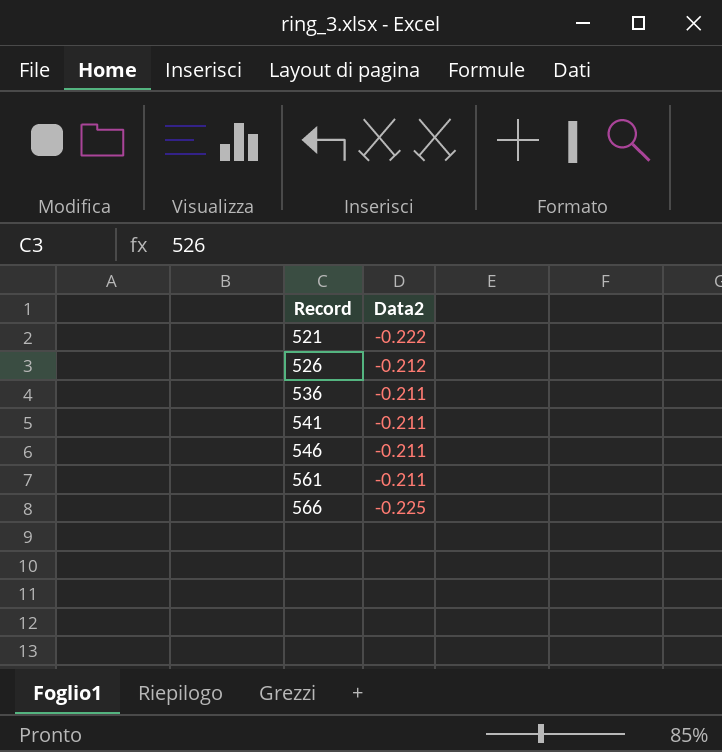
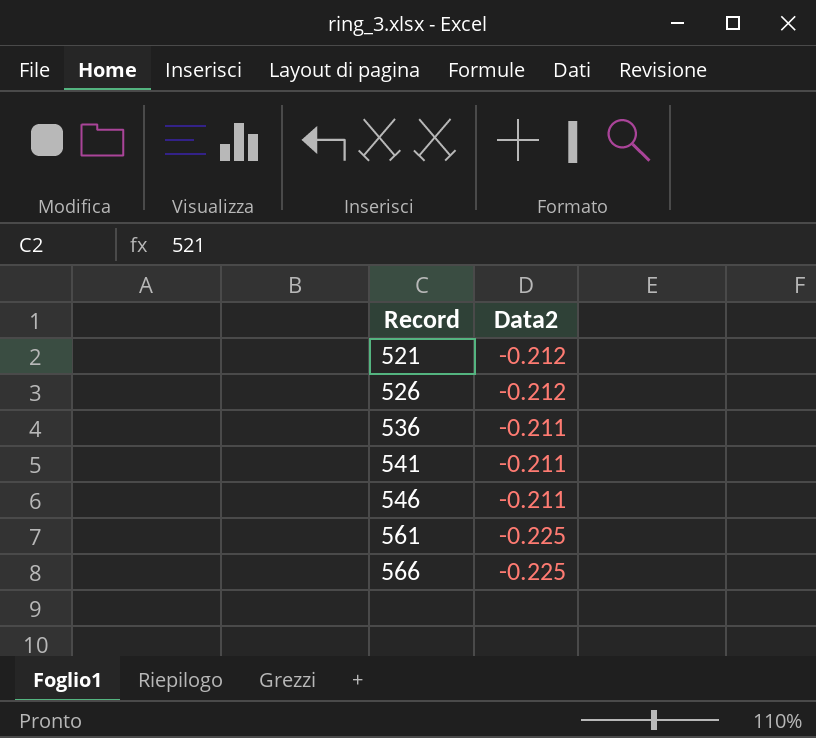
521 | Data2: -0.222 -> -0.212
561 | Data2: -0.211 -> -0.225

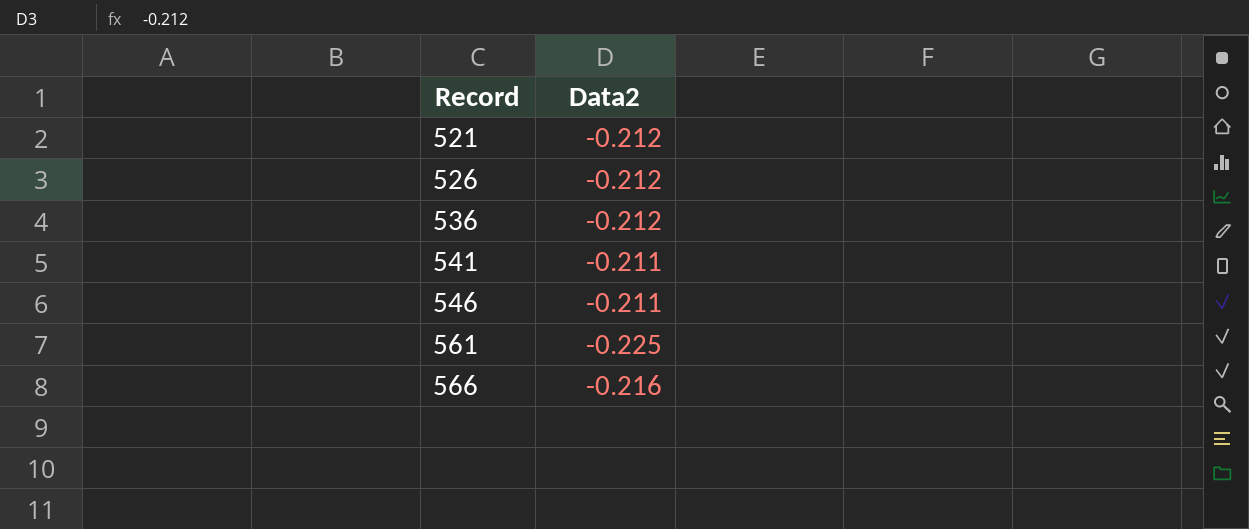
536 | Data2: -0.211 -> -0.212
566 | Data2: -0.225 -> -0.216

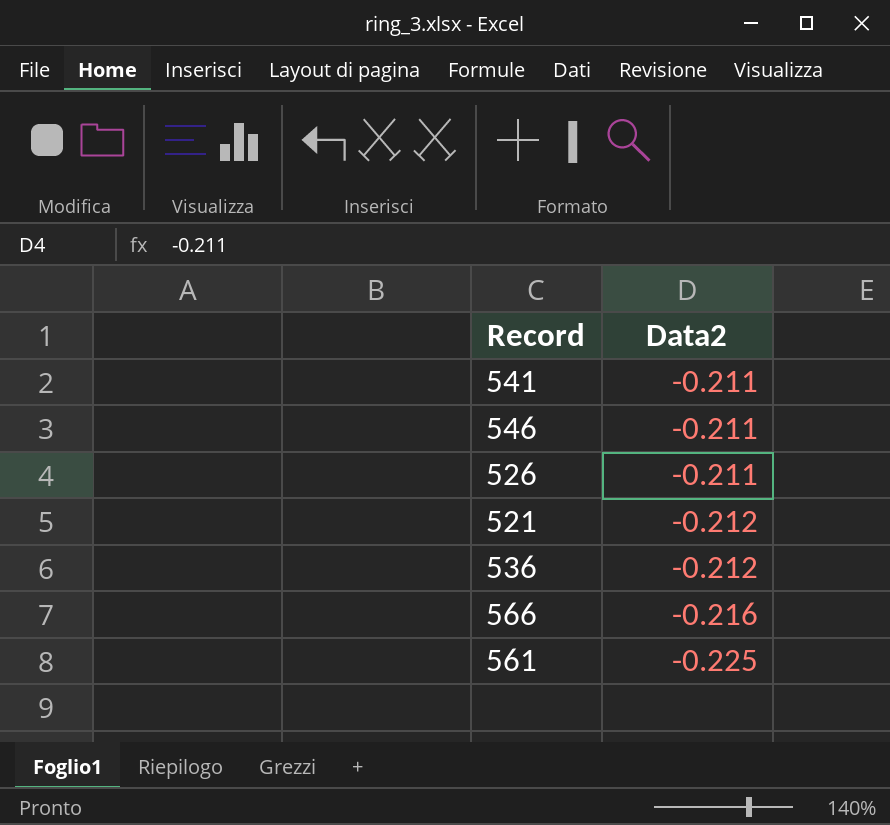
row order: Record ascending -> Data2 descending
526 | Data2: -0.212 -> -0.211

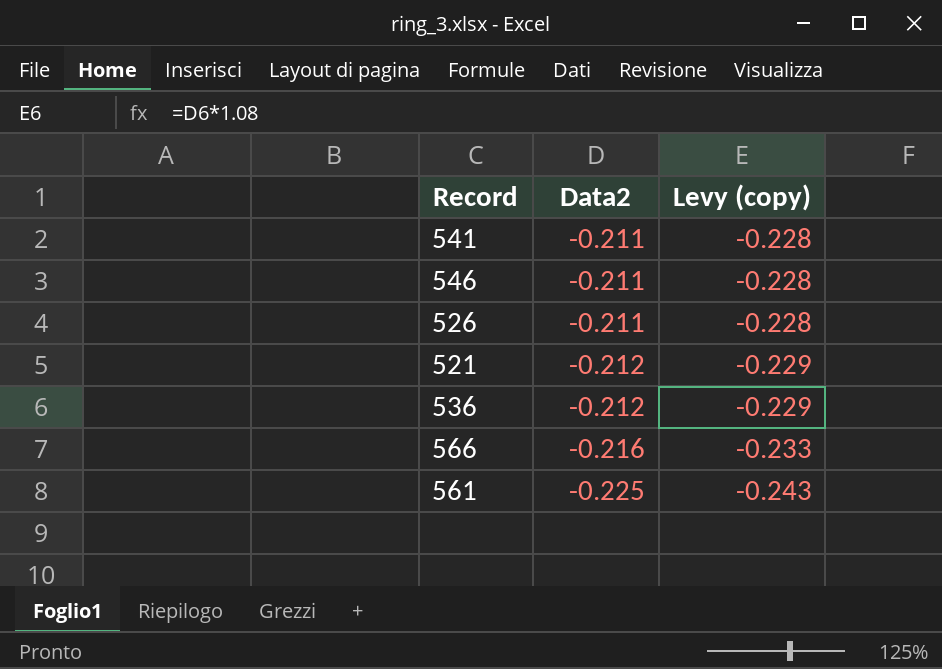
column Levy (copy) | formula: none -> [Data2] * 1.08

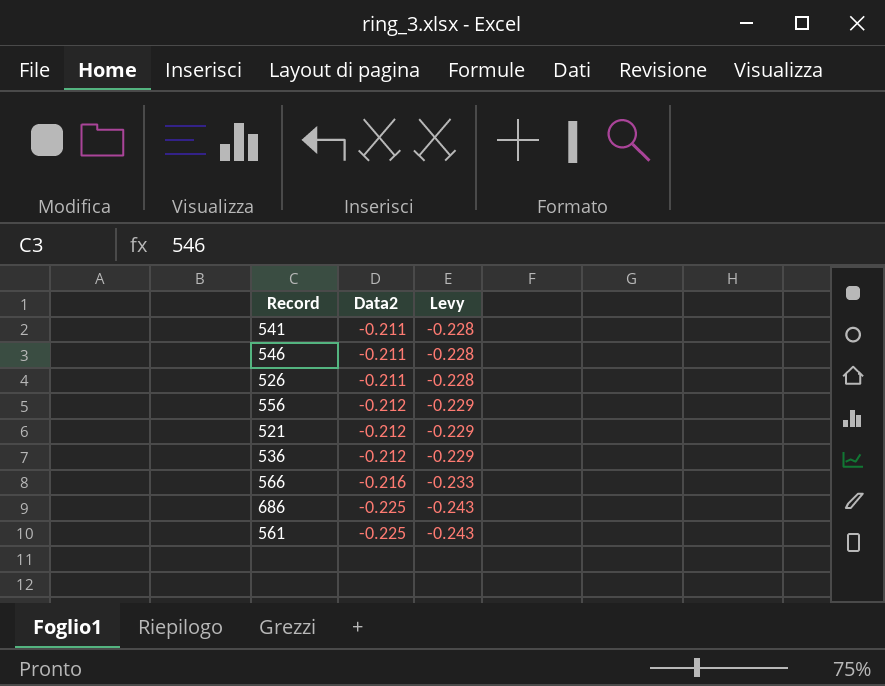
column name: Levy (copy) -> Levy
row 556: none -> -0.212 | -0.229
row 686: none -> -0.225 | -0.243

